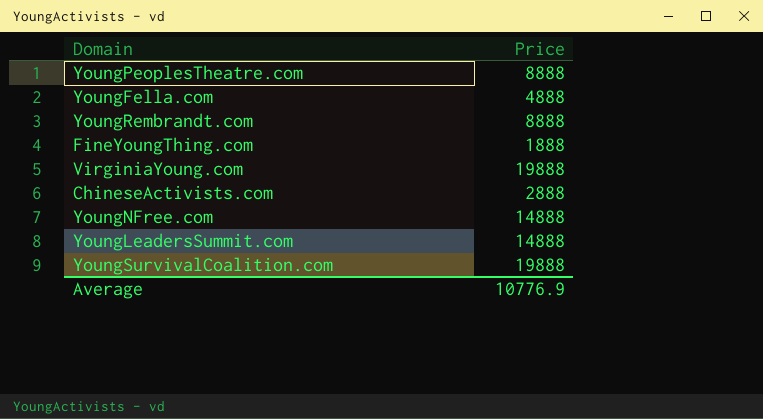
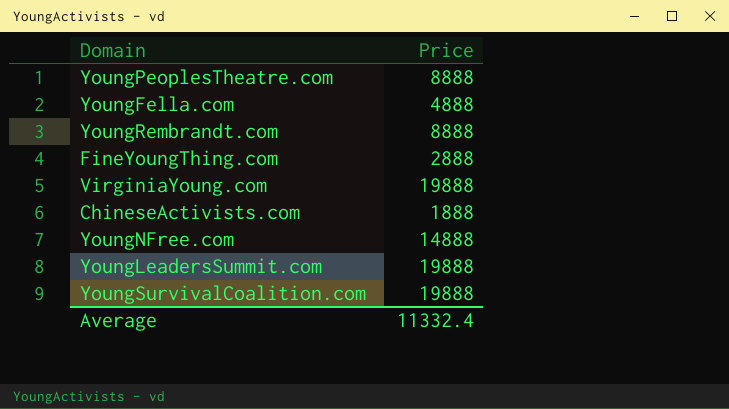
FineYoungThing.com | Price: 1888 -> 2888
ChineseActivists.com | Price: 2888 -> 1888
YoungLeadersSummit.com | Price: 14888 -> 19888
Average | Price: 10776.9 -> 11332.4

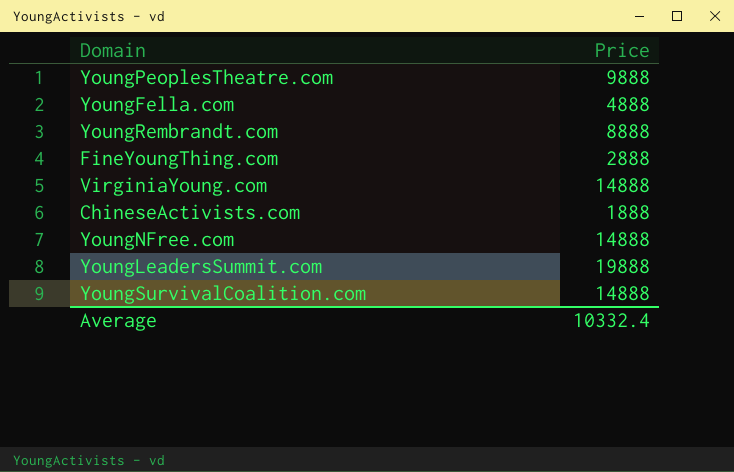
YoungPeoplesTheatre.com | Price: 8888 -> 9888
VirginiaYoung.com | Price: 19888 -> 14888
YoungSurvivalCoalition.com | Price: 19888 -> 14888
Average | Price: 11332.4 -> 10332.4

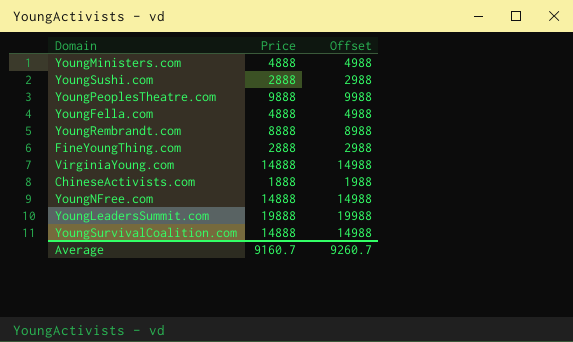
column Offset | formula: none -> [Price] + 100
row YoungMinisters.com: none -> 4888 | 4988
row YoungSushi.com: none -> 2888 | 2988
Average | Price: 10332.4 -> 9160.7

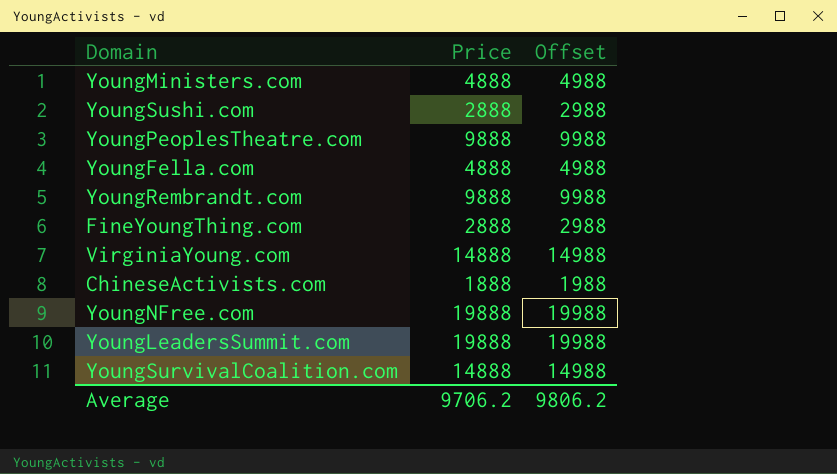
YoungRembrandt.com | Price: 8888 -> 9888
YoungRembrandt.com | Offset: 8988 -> 9988
YoungNFree.com | Price: 14888 -> 19888
YoungNFree.com | Offset: 14988 -> 19988
Average | Price: 9160.7 -> 9706.2
Average | Offset: 9260.7 -> 9806.2

